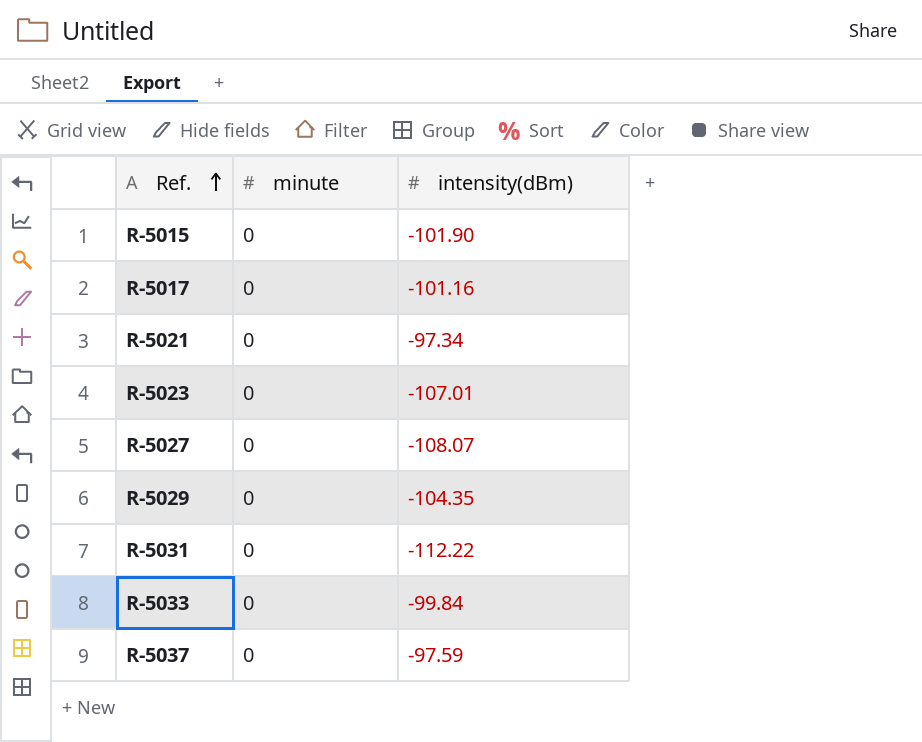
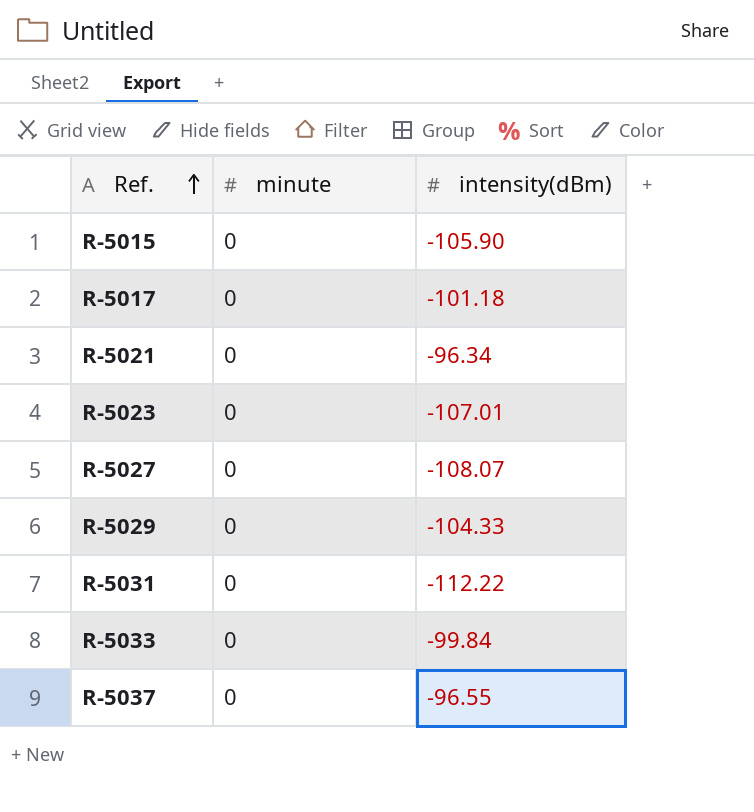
R-5015 | intensity(dBm): -101.90 -> -105.90
R-5017 | intensity(dBm): -101.16 -> -101.18
R-5021 | intensity(dBm): -97.34 -> -96.34
R-5029 | intensity(dBm): -104.35 -> -104.33
R-5037 | intensity(dBm): -97.59 -> -96.55

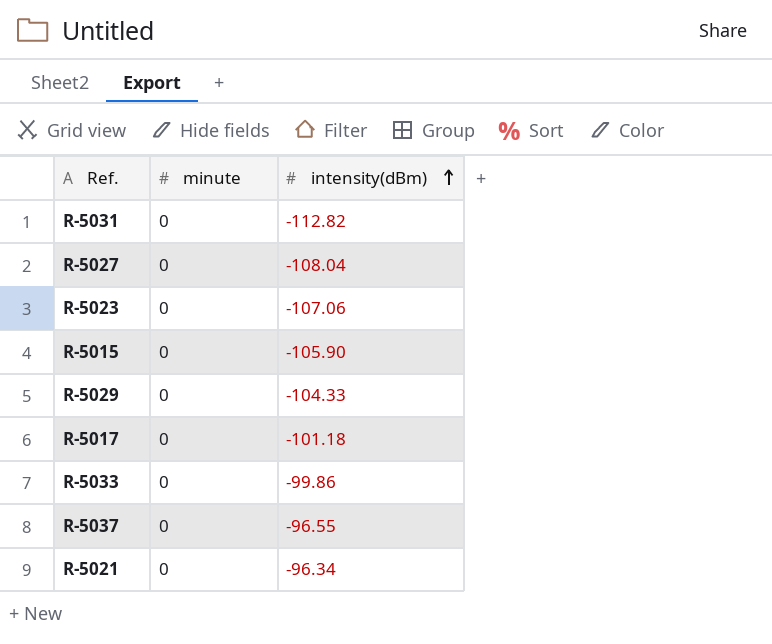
row order: Ref. ascending -> intensity(dBm) ascending
R-5031 | intensity(dBm): -112.22 -> -112.82
R-5027 | intensity(dBm): -108.07 -> -108.04
R-5023 | intensity(dBm): -107.01 -> -107.06
R-5033 | intensity(dBm): -99.84 -> -99.86

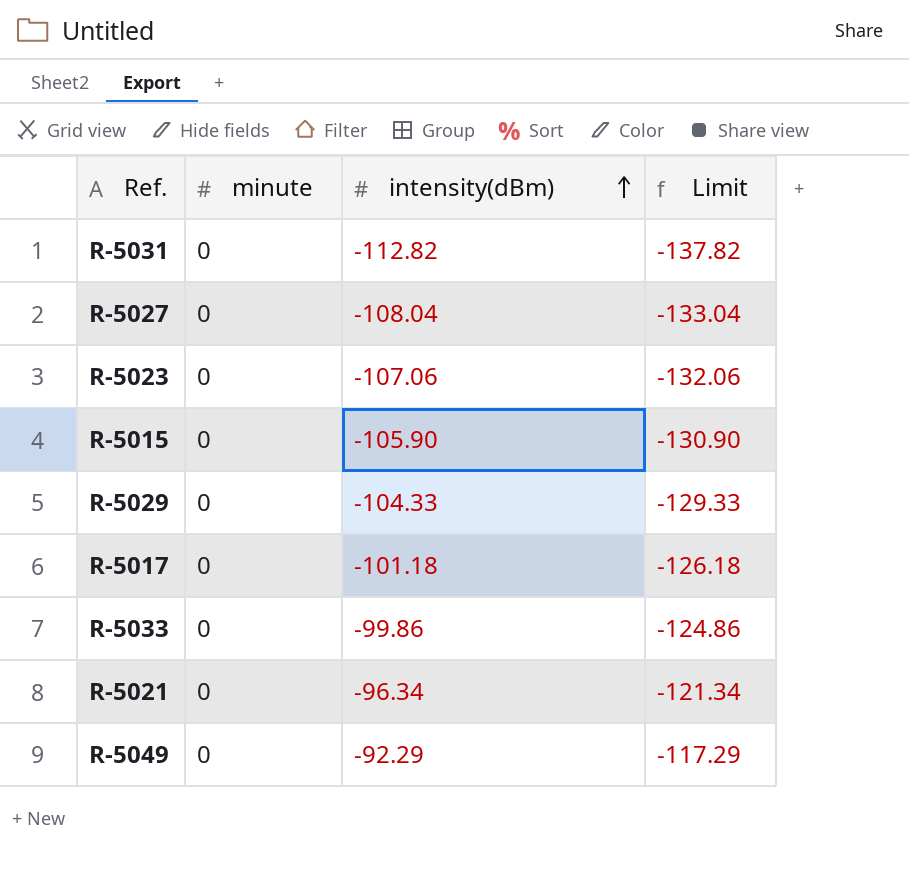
column Limit | formula: none -> [intensity(dBm)] - 25
row R-5037: 0 | -96.55 -> none
row R-5049: none -> 0 | -92.29 | -117.29

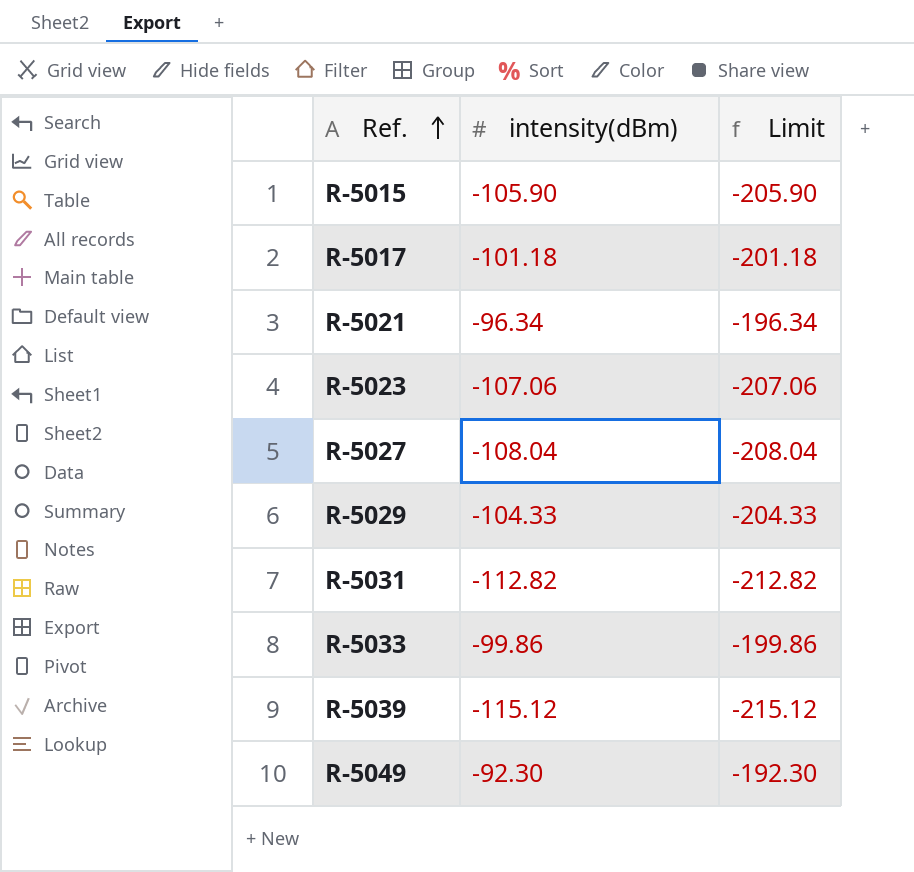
row order: intensity(dBm) ascending -> Ref. ascending
column minute | position: 2 -> none
column Limit | formula: [intensity(dBm)] - 25 -> [intensity(dBm)] - 100
row R-5039: none -> -115.12 | -215.12
R-5049 | intensity(dBm): -92.29 -> -92.30

